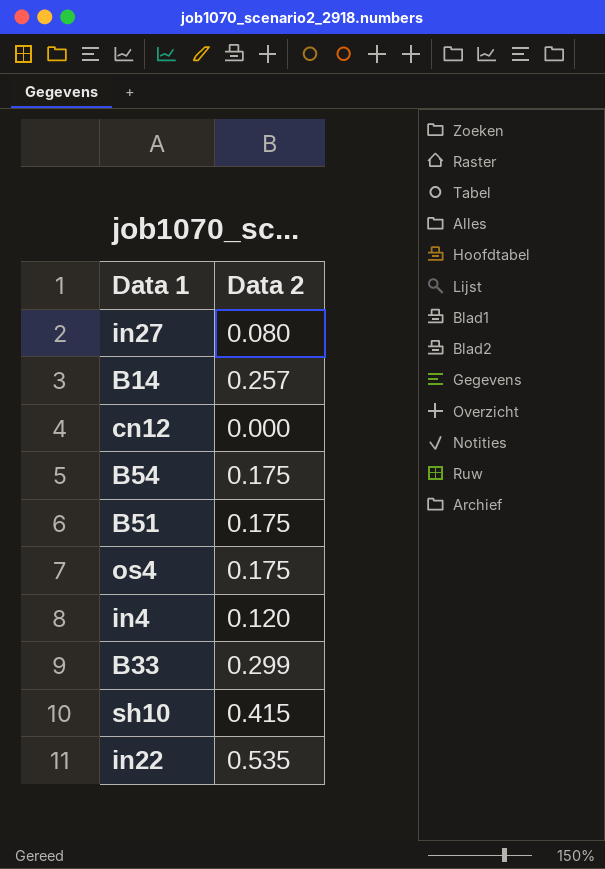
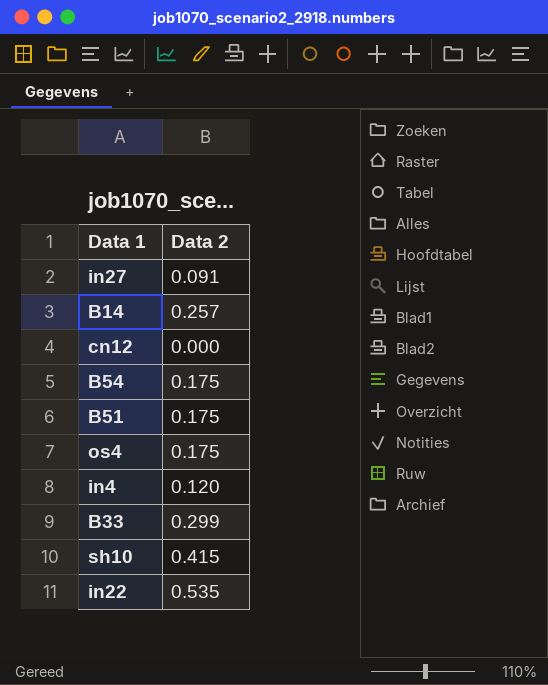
in27 | Data 2: 0.080 -> 0.091

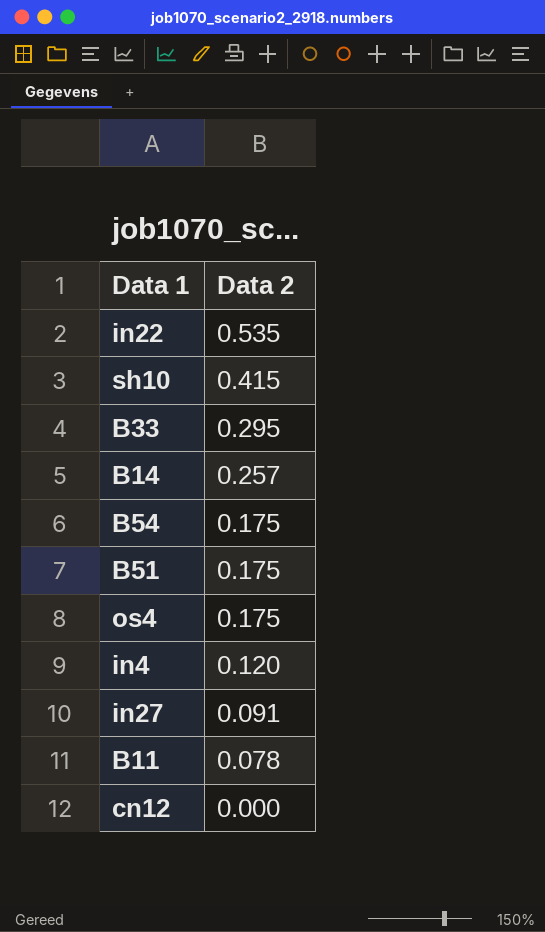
row order: none -> Data 2 descending
B33 | Data 2: 0.299 -> 0.295
row B11: none -> 0.078

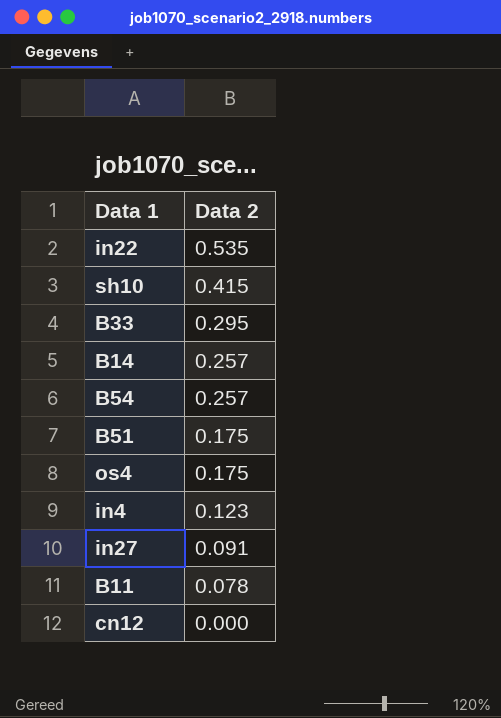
B54 | Data 2: 0.175 -> 0.257
in4 | Data 2: 0.120 -> 0.123

